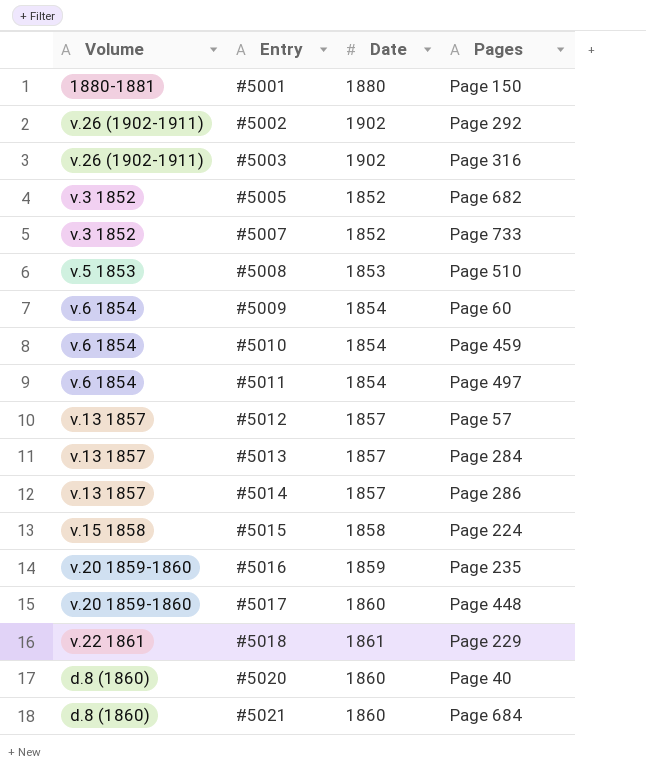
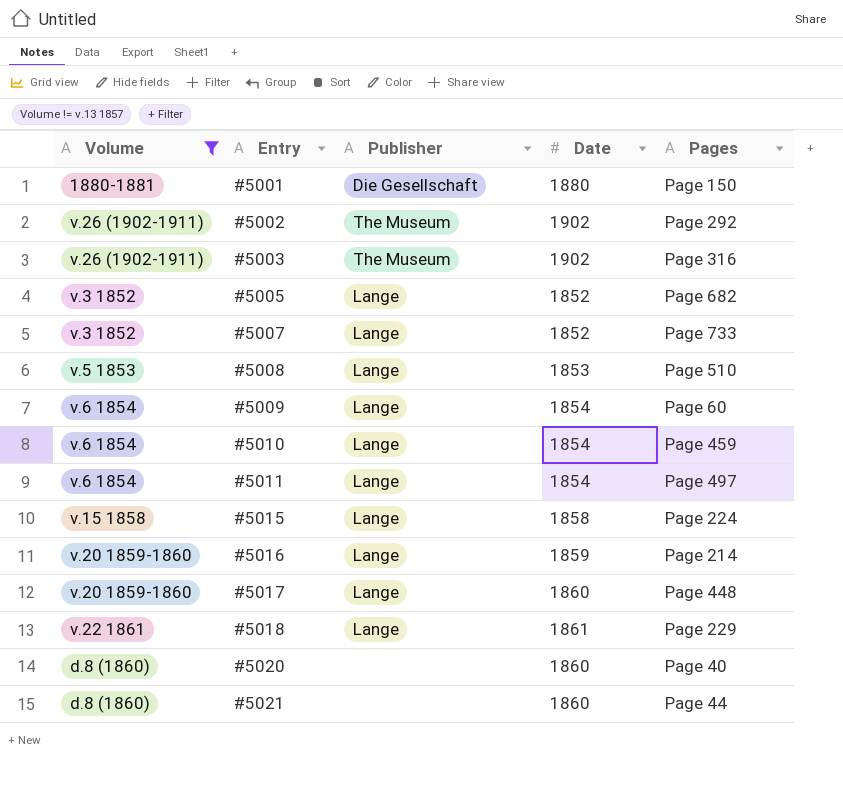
filter: none -> Volume != v.13 1857
column Publisher | position: none -> 3
#5016 | Pages: Page 235 -> Page 214
#5021 | Pages: Page 684 -> Page 44

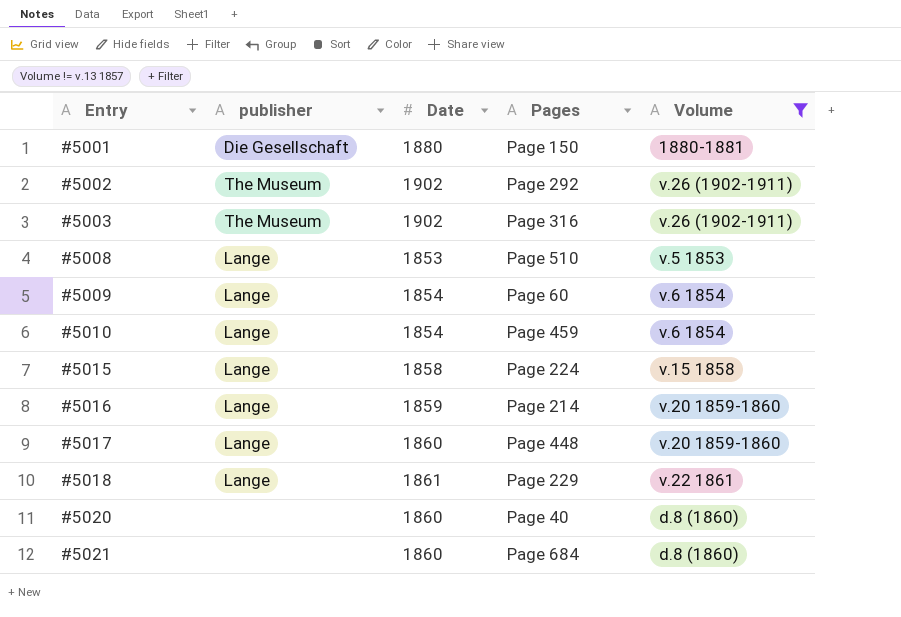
column name: Publisher -> publisher
column Volume | position: 1 -> 5
row #5005: v.3 1852 | Lange | 1852 | Page 682 -> none
row #5007: v.3 1852 | Lange | 1852 | Page 733 -> none
row #5011: v.6 1854 | Lange | 1854 | Page 497 -> none
#5021 | Pages: Page 44 -> Page 684

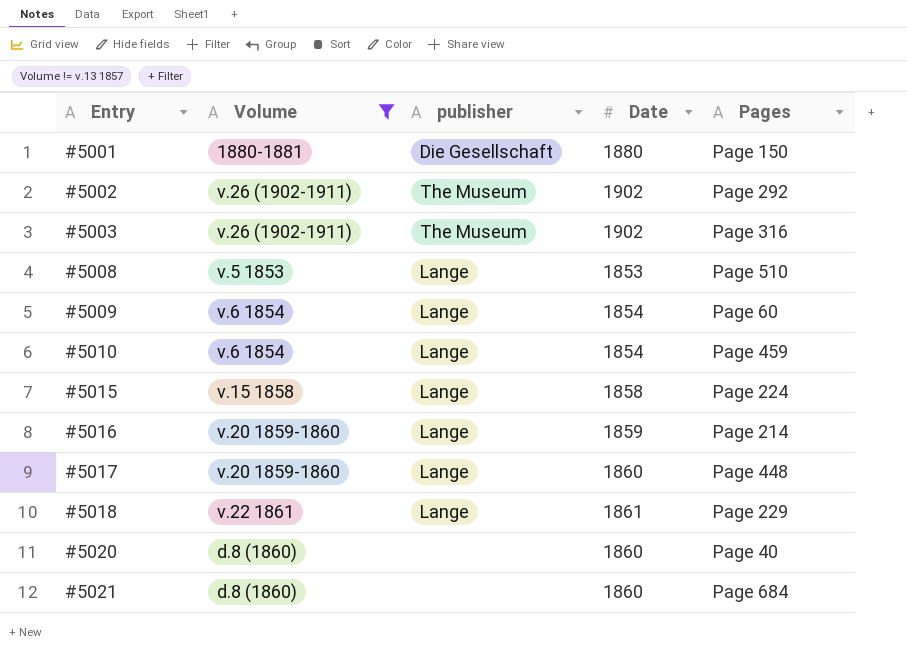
column Volume | position: 5 -> 2

